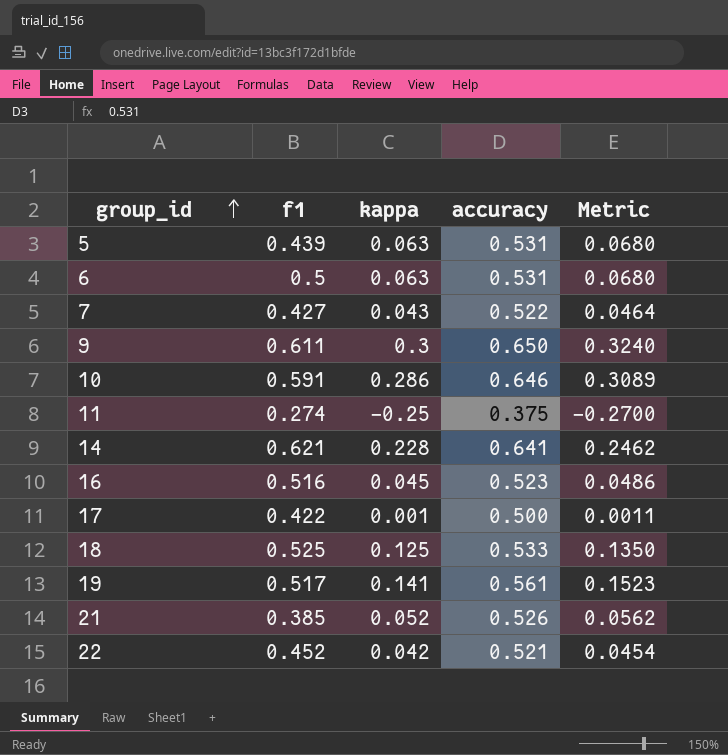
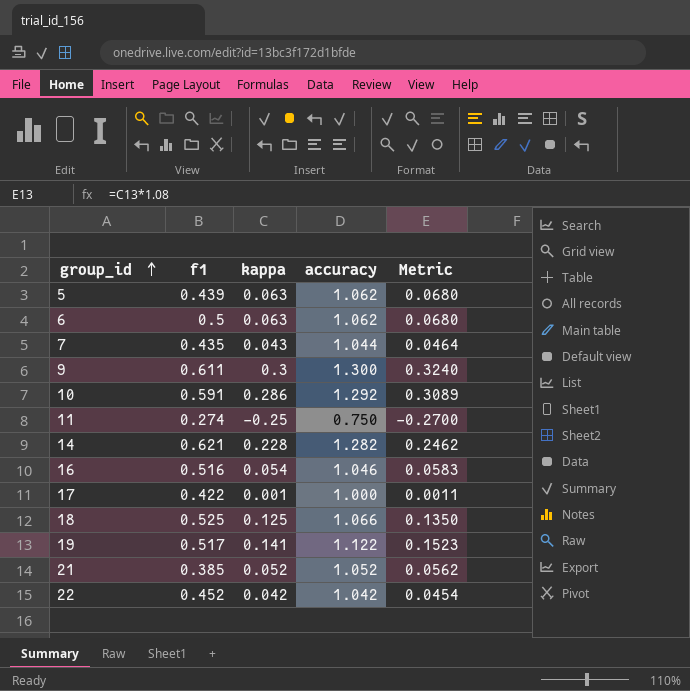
5 | accuracy: 0.531 -> 1.062
6 | accuracy: 0.531 -> 1.062
7 | f1: 0.427 -> 0.435
7 | accuracy: 0.522 -> 1.044
9 | accuracy: 0.650 -> 1.300
10 | accuracy: 0.646 -> 1.292
11 | accuracy: 0.375 -> 0.750
14 | accuracy: 0.641 -> 1.282
16 | kappa: 0.045 -> 0.054
16 | accuracy: 0.523 -> 1.046
16 | Metric: 0.0486 -> 0.0583
17 | accuracy: 0.500 -> 1.000
18 | accuracy: 0.533 -> 1.066
19 | accuracy: 0.561 -> 1.122
21 | accuracy: 0.526 -> 1.052
22 | accuracy: 0.521 -> 1.042

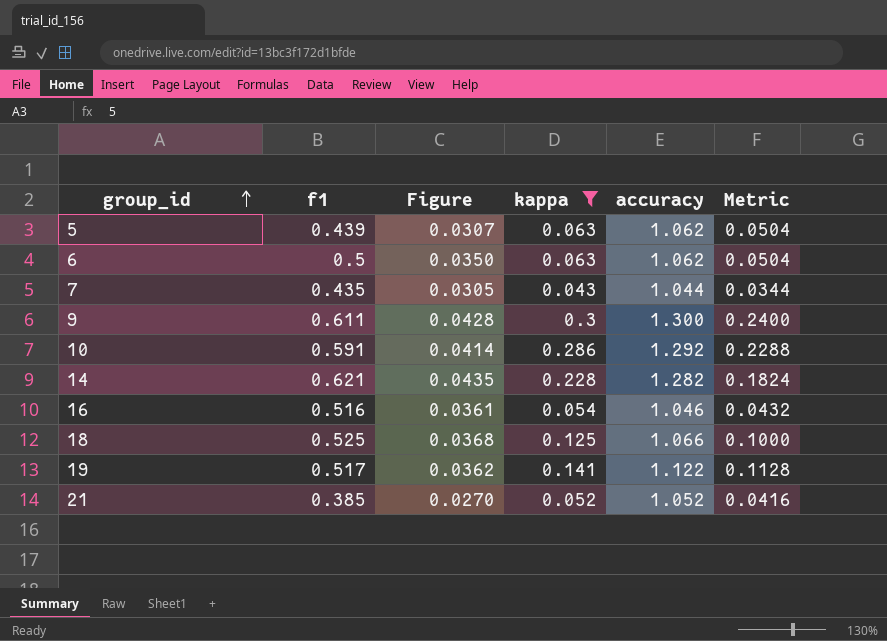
filter: none -> kappa >= 0.043
column Figure | formula: none -> [f1] * 0.07
column Metric | formula: [kappa] * 1.08 -> [kappa] * 0.8

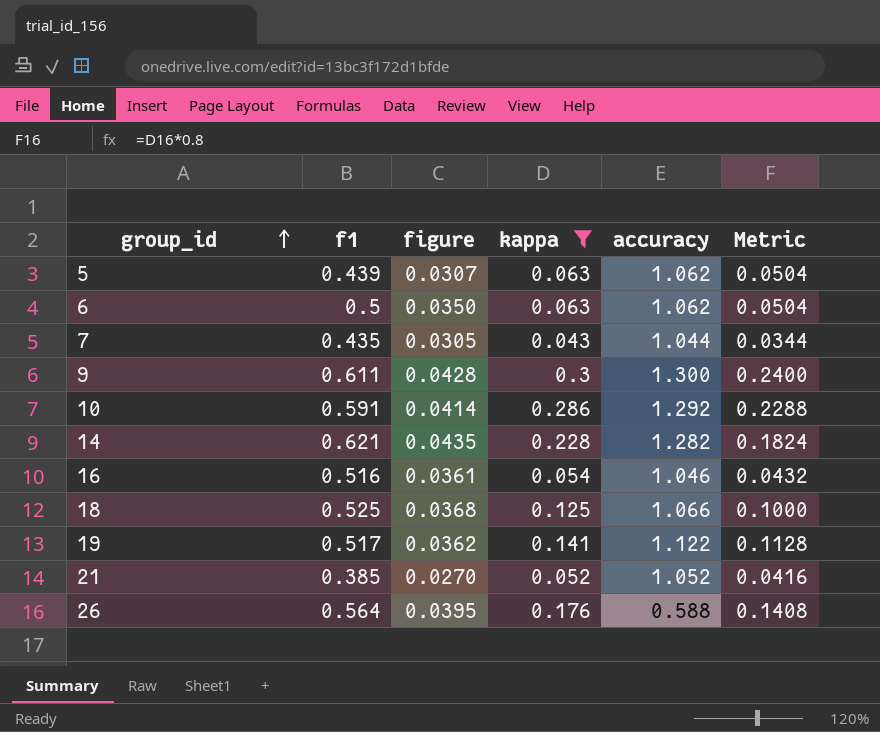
column name: Figure -> figure
row 26: none -> 0.564 | 0.0395 | 0.176 | 0.588 | 0.1408

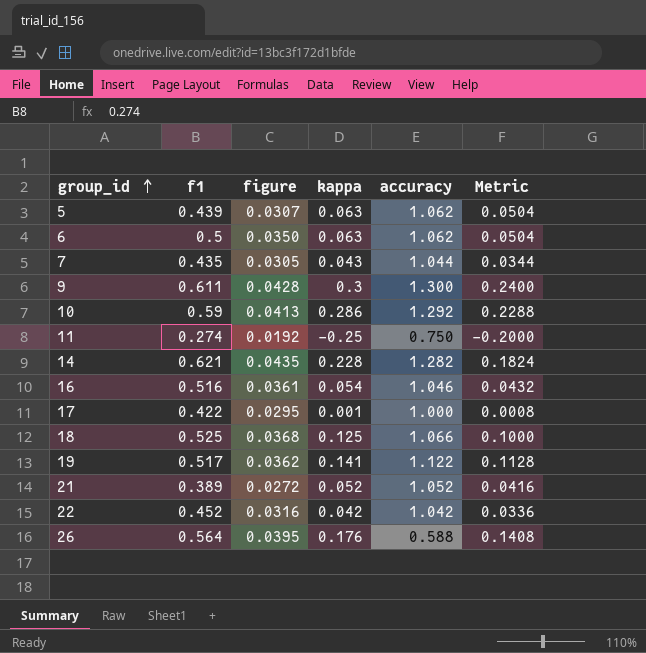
filter: kappa >= 0.043 -> none
10 | f1: 0.591 -> 0.59
10 | figure: 0.0414 -> 0.0413
21 | f1: 0.385 -> 0.389
21 | figure: 0.0270 -> 0.0272

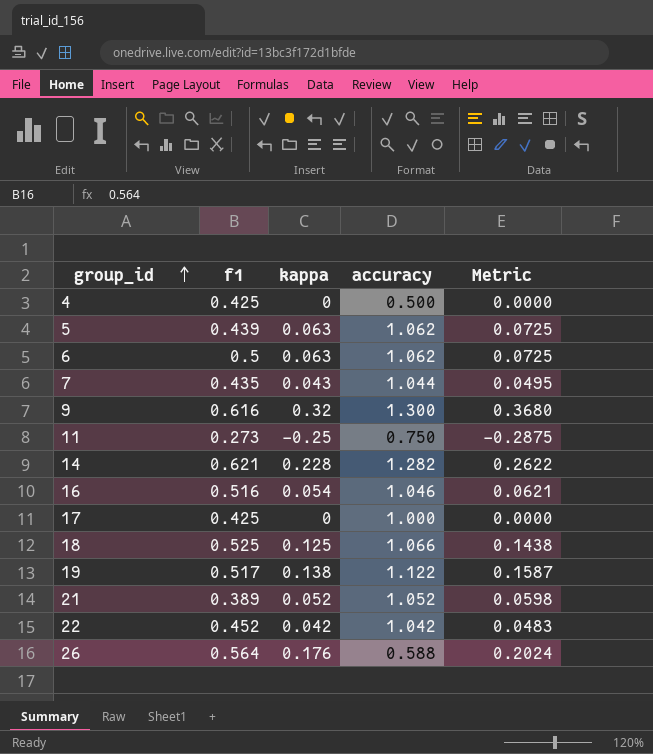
column figure | formula: [f1] * 0.07 -> none
column Metric | formula: [kappa] * 0.8 -> [kappa] * 1.15
row 10: 0.59 | 0.0413 | 0.286 | 1.292 | 0.2288 -> none
row 4: none -> 0.425 | 0 | 0.500 | 0.0000
9 | f1: 0.611 -> 0.616
9 | kappa: 0.3 -> 0.32
11 | f1: 0.274 -> 0.273
17 | f1: 0.422 -> 0.425
17 | kappa: 0.001 -> 0
19 | kappa: 0.141 -> 0.138

